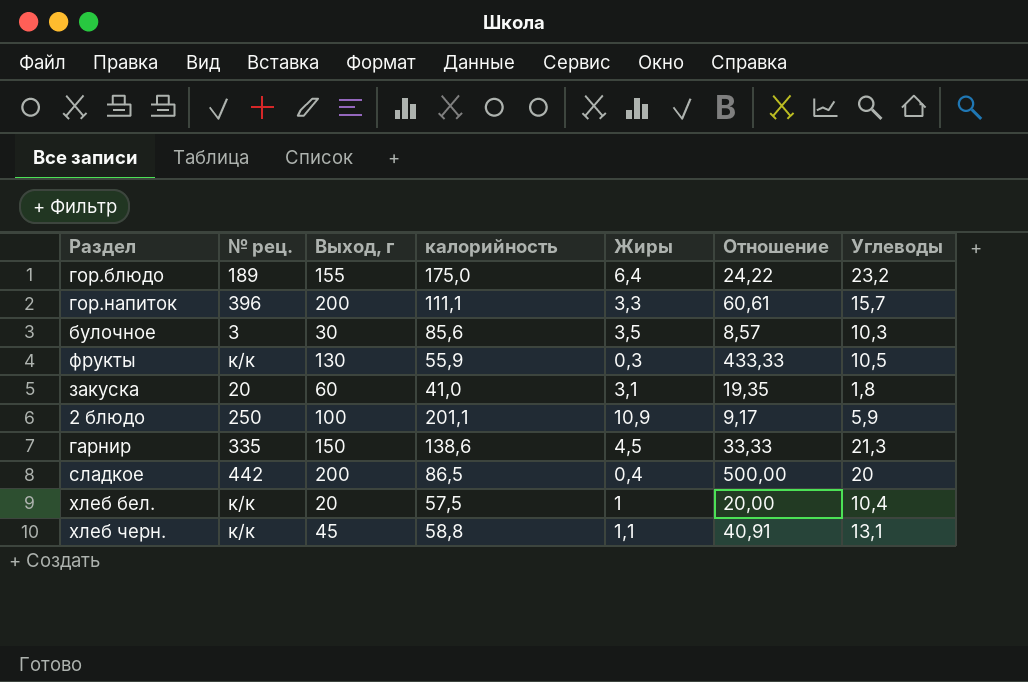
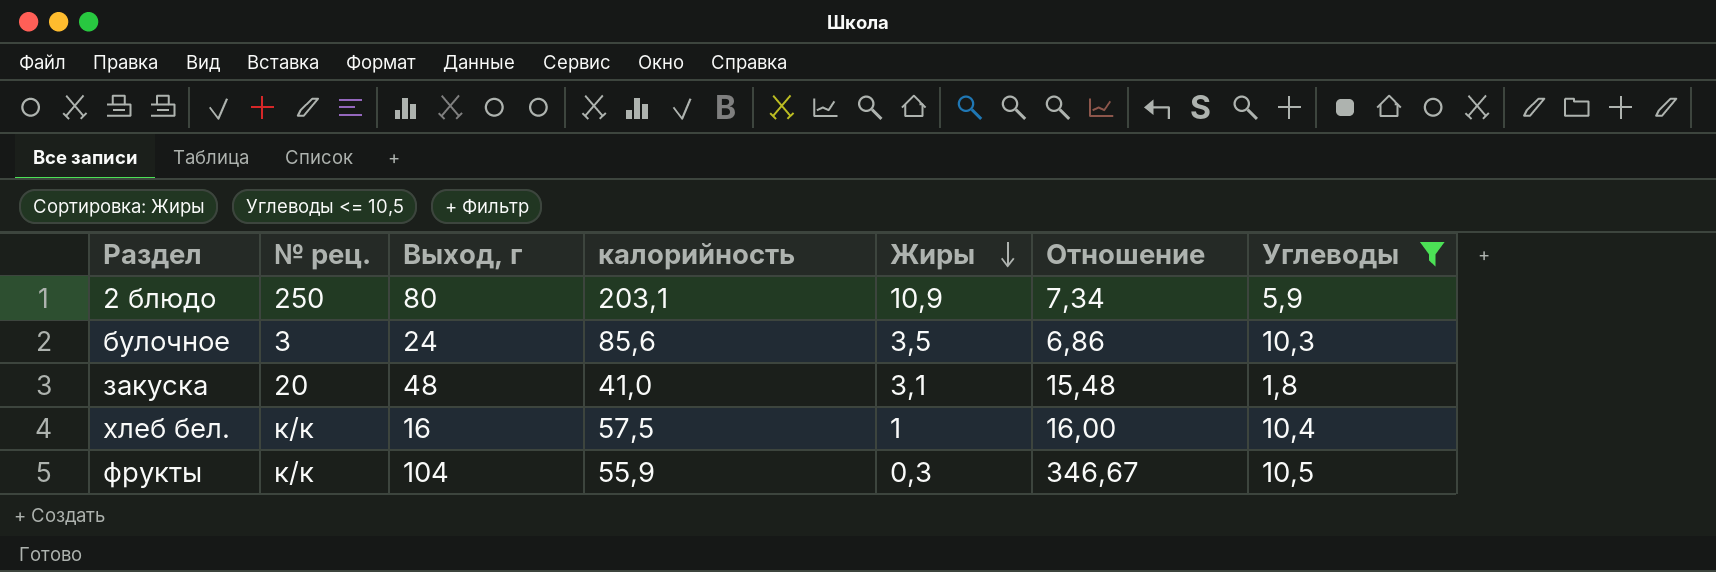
filter: none -> Углеводы <= 10,5
row order: none -> Жиры descending
2 блюдо | Выход, г: 100 -> 80
2 блюдо | калорийность: 201,1 -> 203,1
2 блюдо | Отношение: 9,17 -> 7,34
булочное | Выход, г: 30 -> 24
булочное | Отношение: 8,57 -> 6,86
закуска | Выход, г: 60 -> 48
закуска | Отношение: 19,35 -> 15,48
хлеб бел. | Выход, г: 20 -> 16
хлеб бел. | Отношение: 20,00 -> 16,00
фрукты | Выход, г: 130 -> 104
фрукты | Отношение: 433,33 -> 346,67

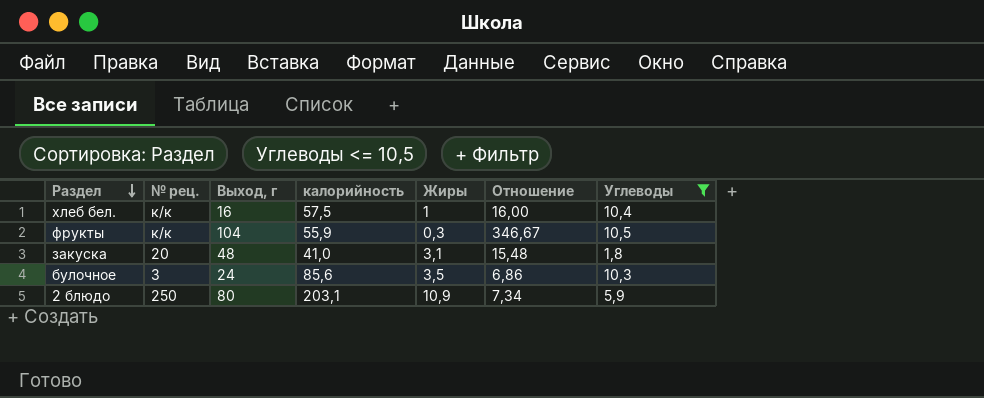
row order: Жиры descending -> Раздел descending

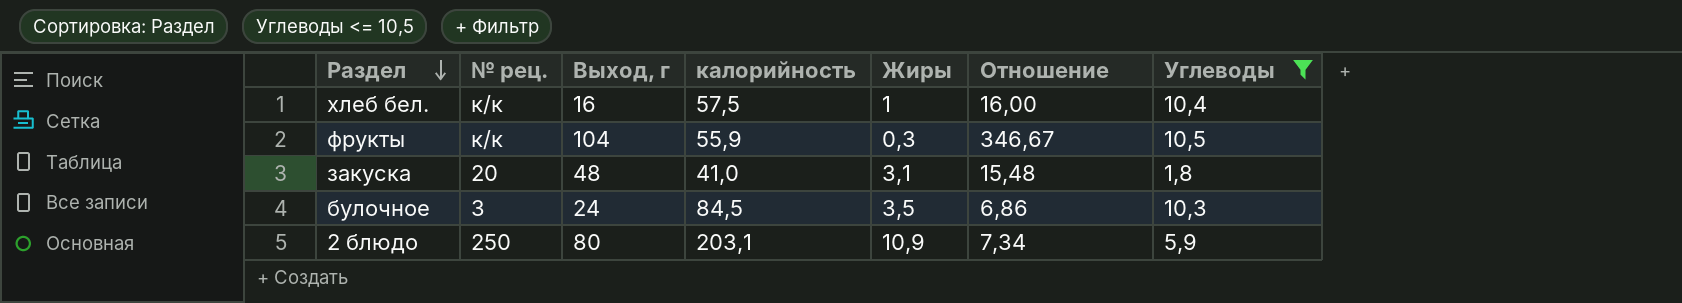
булочное | калорийность: 85,6 -> 84,5

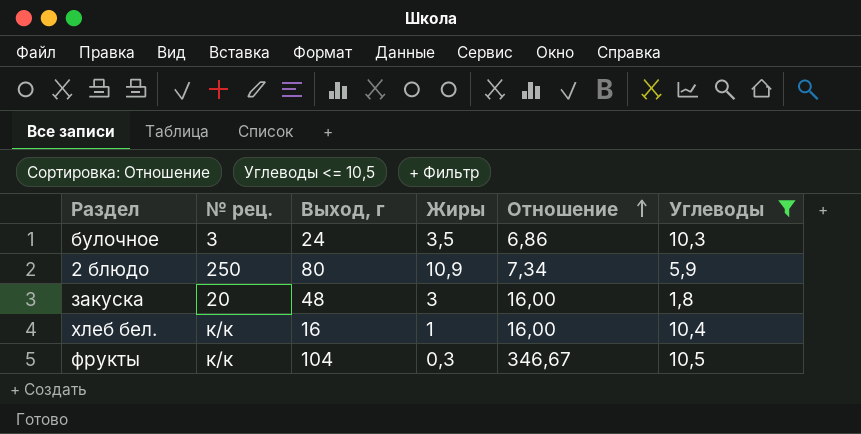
row order: Раздел descending -> Отношение ascending
column калорийность | position: 4 -> none
закуска | Жиры: 3,1 -> 3
закуска | Отношение: 15,48 -> 16,00

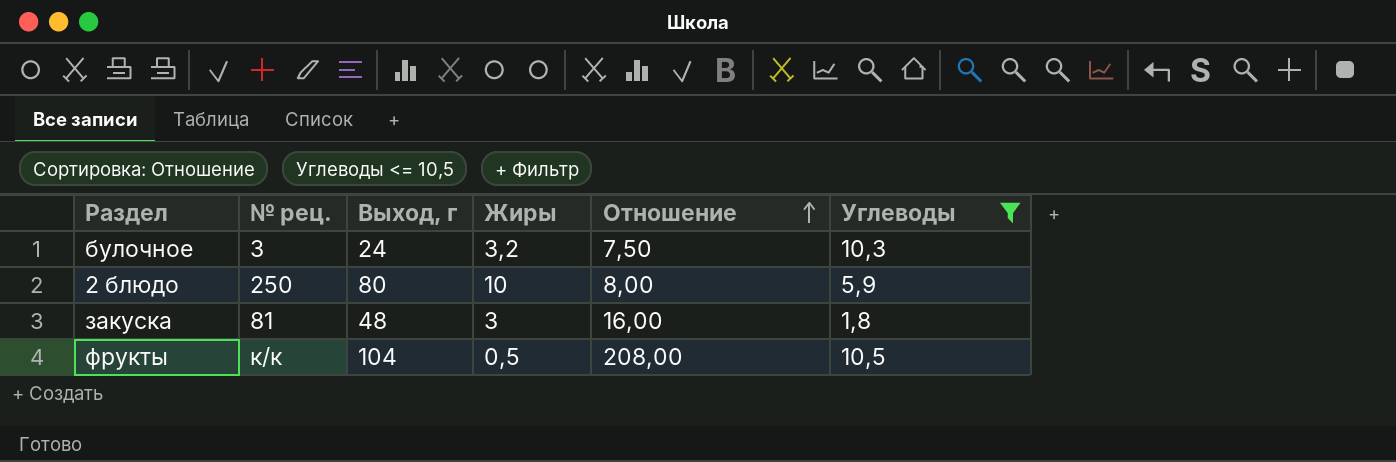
row хлеб бел.: к/к | 16 | 1 | 16,00 | 10,4 -> none
булочное | Жиры: 3,5 -> 3,2
булочное | Отношение: 6,86 -> 7,50
2 блюдо | Жиры: 10,9 -> 10
2 блюдо | Отношение: 7,34 -> 8,00
закуска | № рец.: 20 -> 81
фрукты | Жиры: 0,3 -> 0,5
фрукты | Отношение: 346,67 -> 208,00

